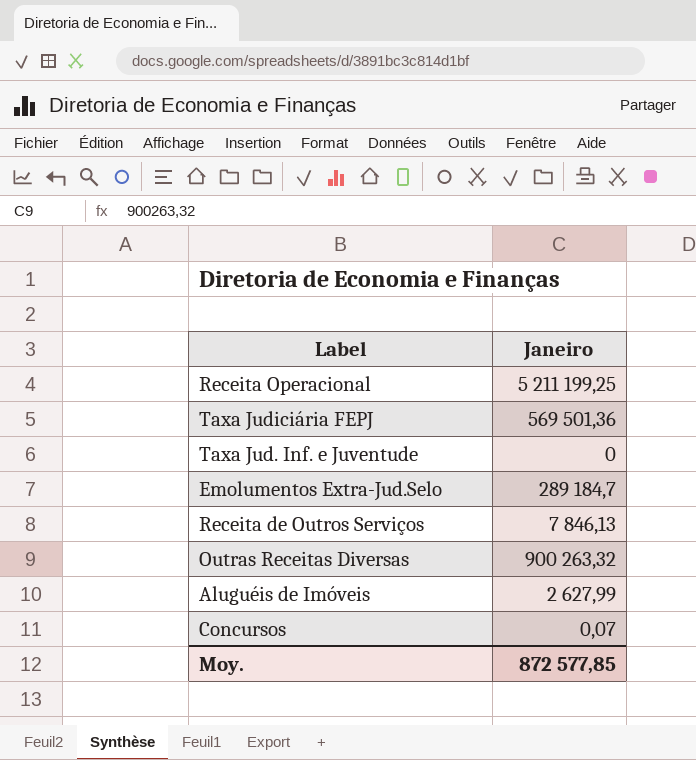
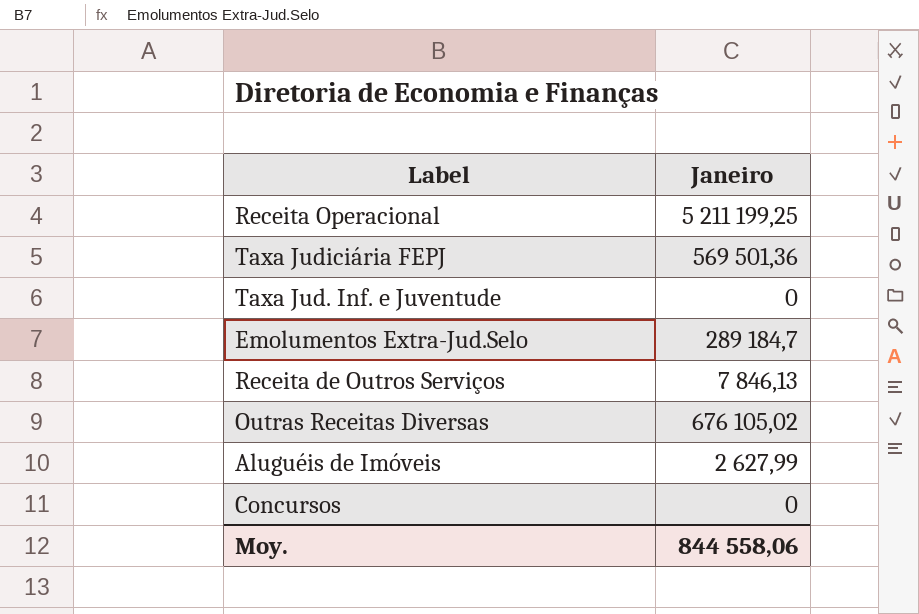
Outras Receitas Diversas | Janeiro: 900 263,32 -> 676 105,02
Concursos | Janeiro: 0,07 -> 0
Moy. | Janeiro: 872 577,85 -> 844 558,06

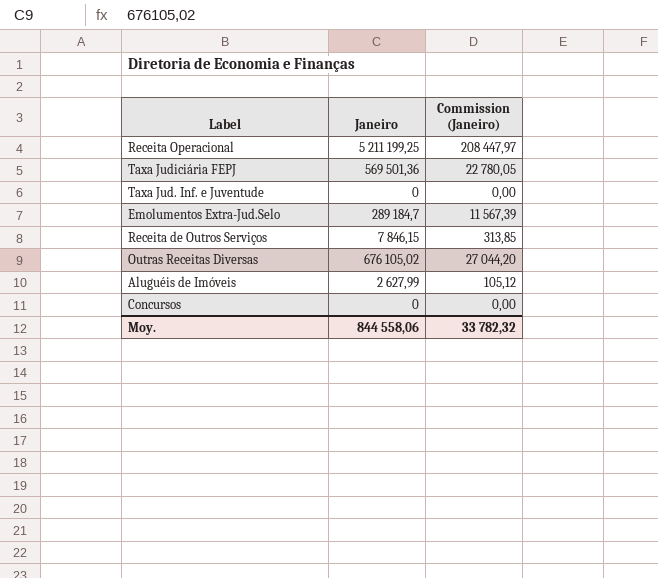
column Commission (Janeiro) | formula: none -> [Janeiro] * 0,04
Receita de Outros Serviços | Janeiro: 7 846,13 -> 7 846,15

